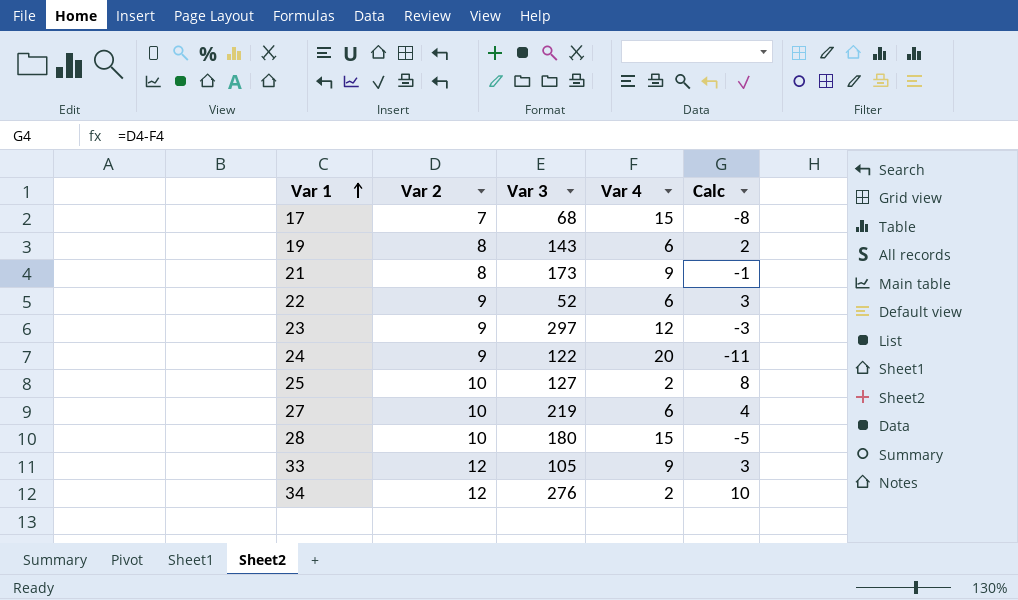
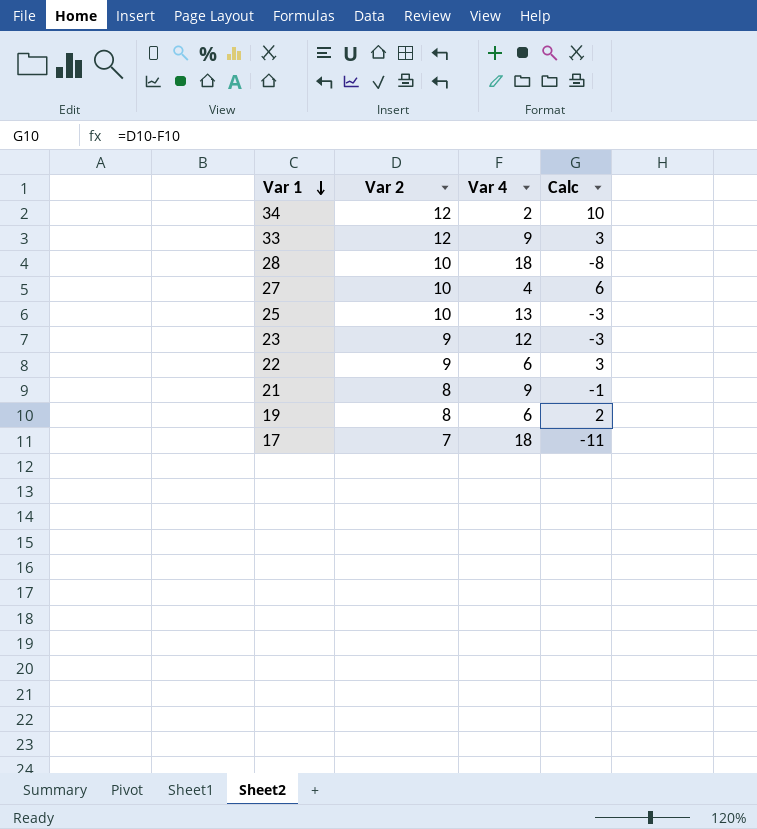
row order: Var 1 ascending -> Var 1 descending
column Var 3 | position: 3 -> none
row 24: 9 | 122 | 20 | -11 -> none
28 | Var 4: 15 -> 18
28 | Calc: -5 -> -8
27 | Var 4: 6 -> 4
27 | Calc: 4 -> 6
25 | Var 4: 2 -> 13
25 | Calc: 8 -> -3
17 | Var 4: 15 -> 18
17 | Calc: -8 -> -11

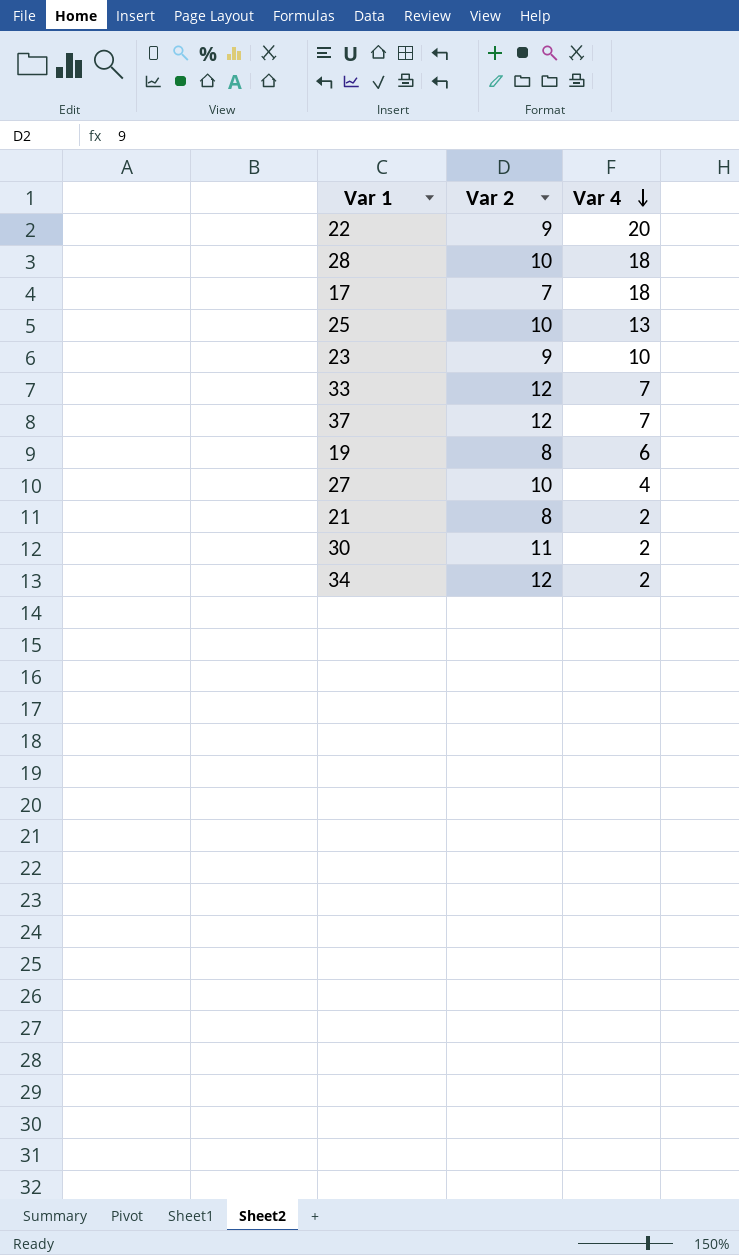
row order: Var 1 descending -> Var 4 descending
column Calc | formula: [Var 2] - [Var 4] -> none
22 | Var 4: 6 -> 20
23 | Var 4: 12 -> 10
33 | Var 4: 9 -> 7
row 37: none -> 12 | 7
21 | Var 4: 9 -> 2
row 30: none -> 11 | 2

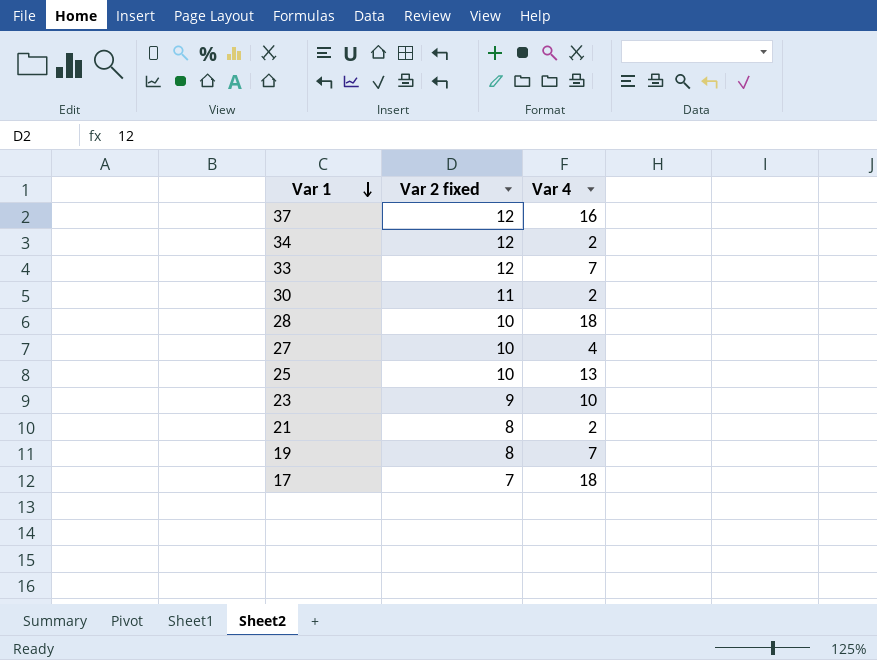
row order: Var 4 descending -> Var 1 descending
column name: Var 2 -> Var 2 fixed
row 22: 9 | 20 -> none
37 | Var 4: 7 -> 16
19 | Var 4: 6 -> 7

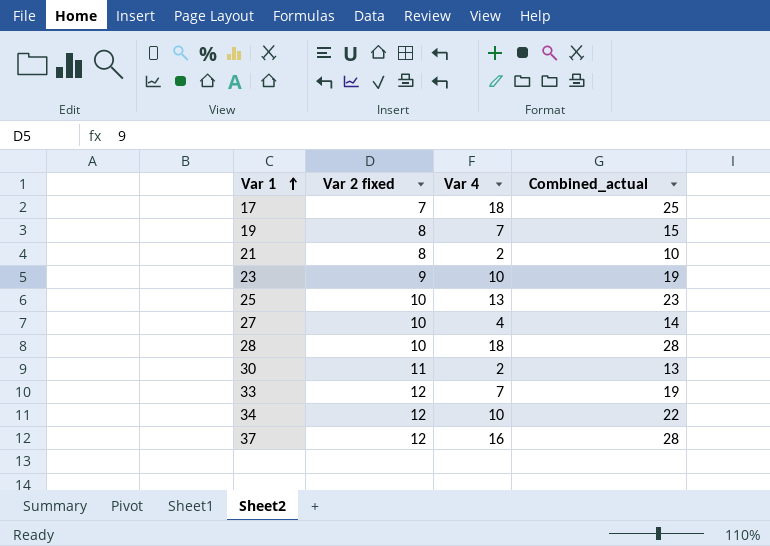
row order: Var 1 descending -> Var 1 ascending
column Combined_actual | formula: none -> [Var 2 fixed] + [Var 4]
34 | Var 4: 2 -> 10

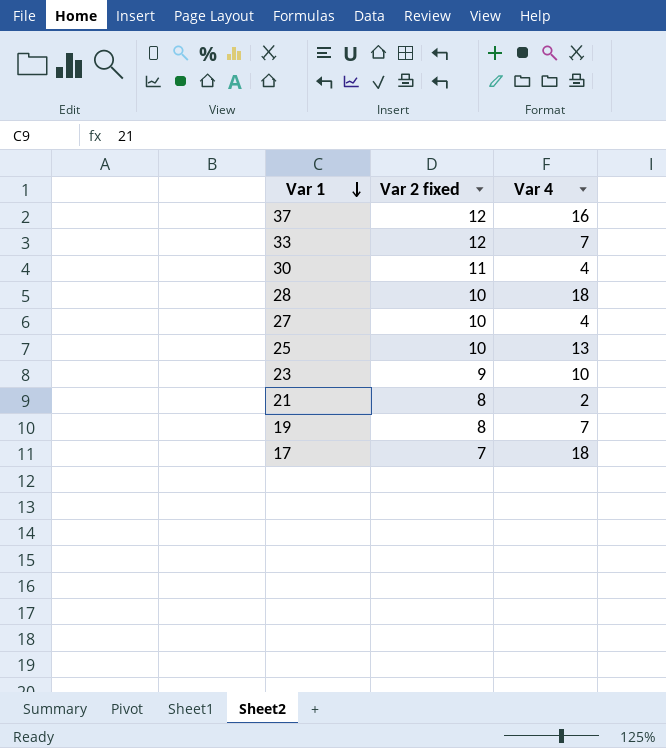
row order: Var 1 ascending -> Var 1 descending
column Combined_actual | formula: [Var 2 fixed] + [Var 4] -> none
row 34: 12 | 10 | 22 -> none
30 | Var 4: 2 -> 4

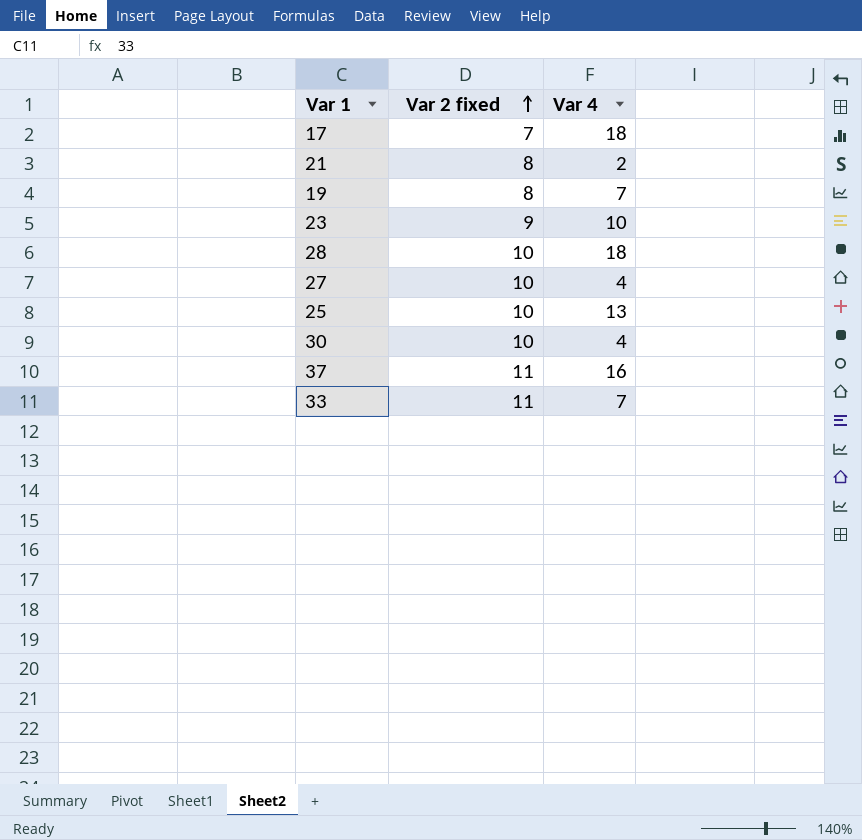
row order: Var 1 descending -> Var 2 fixed ascending
30 | Var 2 fixed: 11 -> 10
37 | Var 2 fixed: 12 -> 11
33 | Var 2 fixed: 12 -> 11

